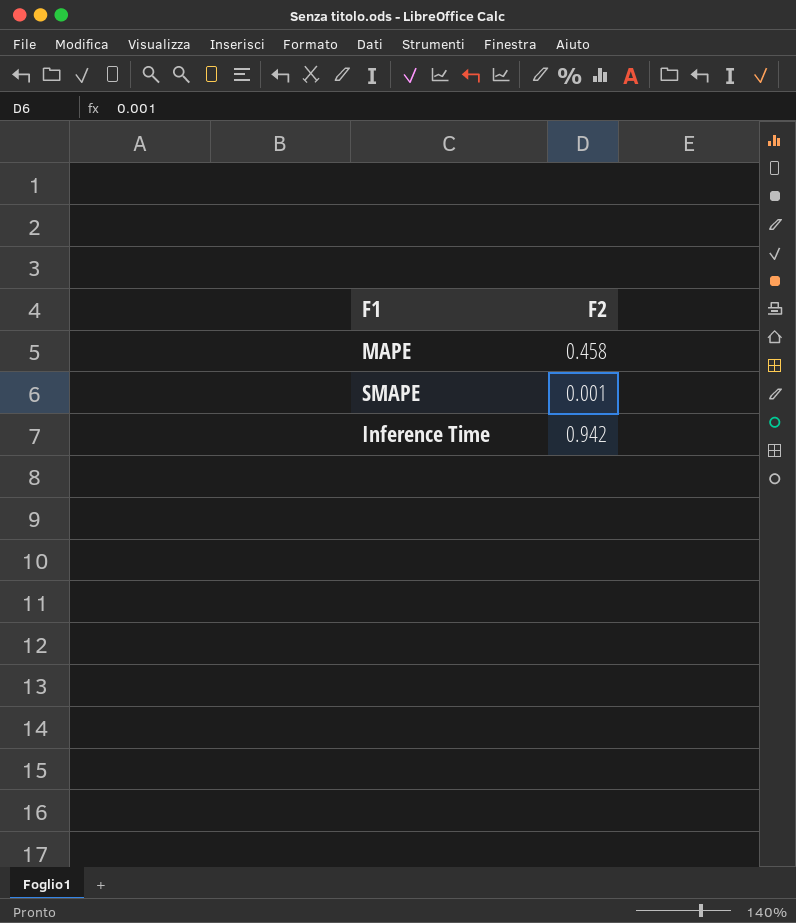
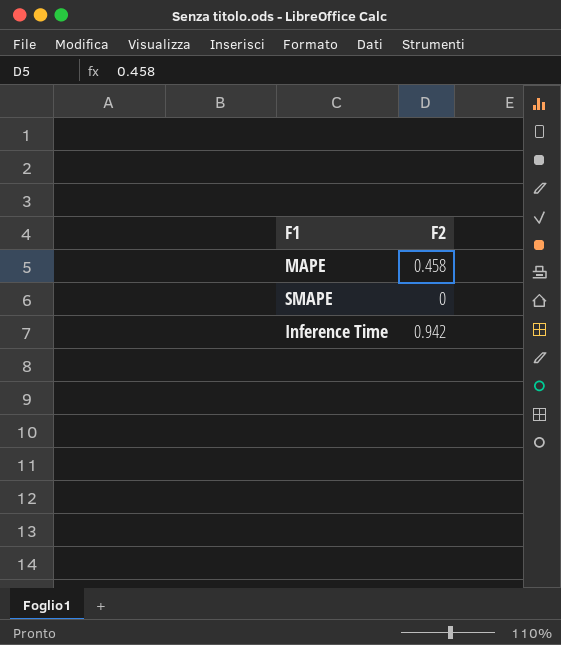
SMAPE | F2: 0.001 -> 0

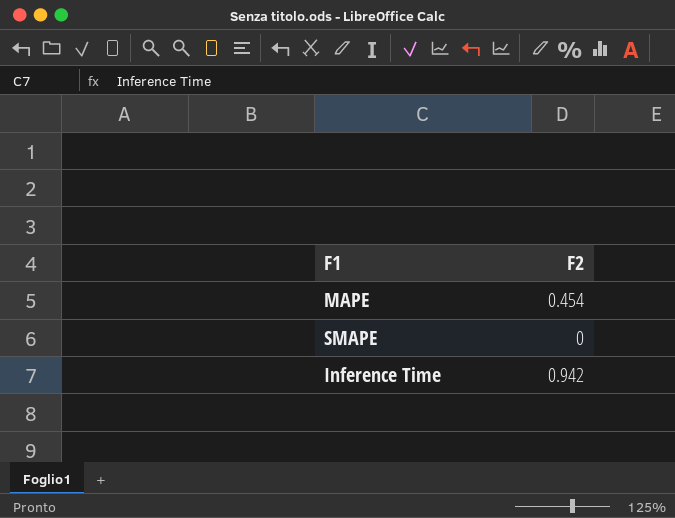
MAPE | F2: 0.458 -> 0.454

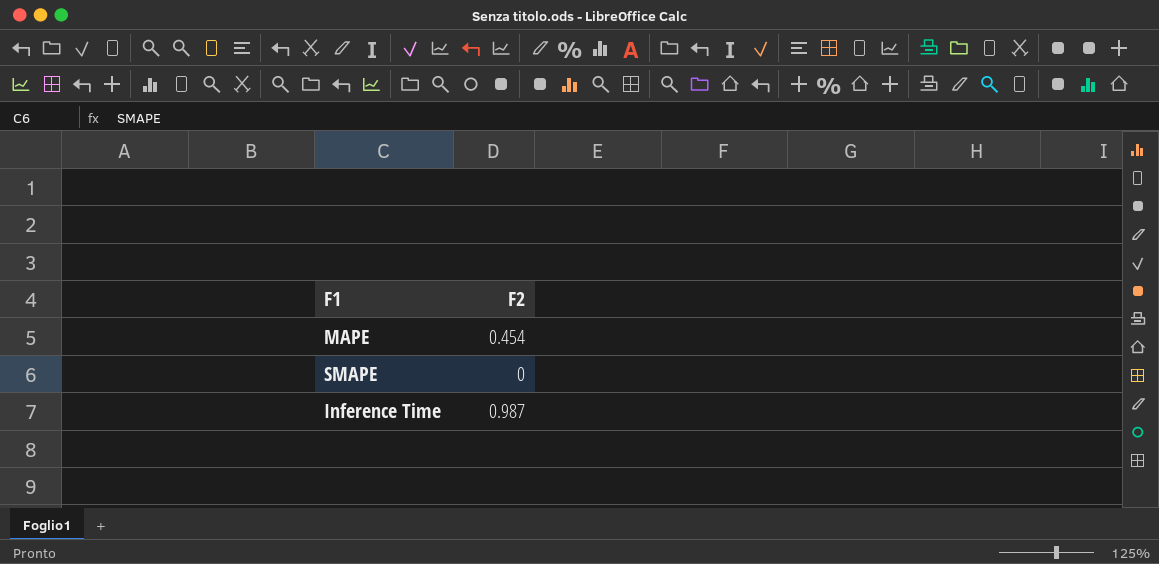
Inference Time | F2: 0.942 -> 0.987

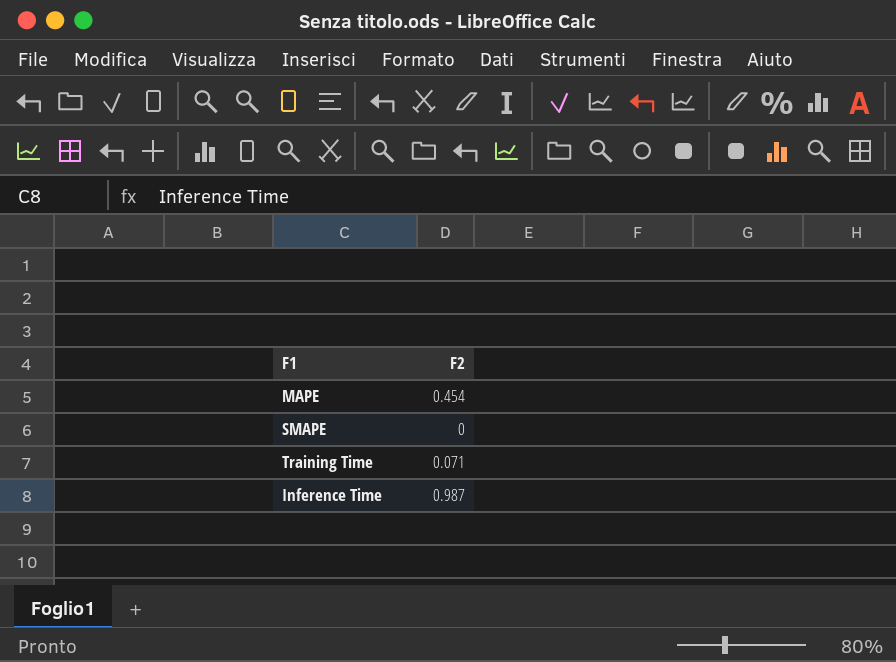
row Training Time: none -> 0.071

